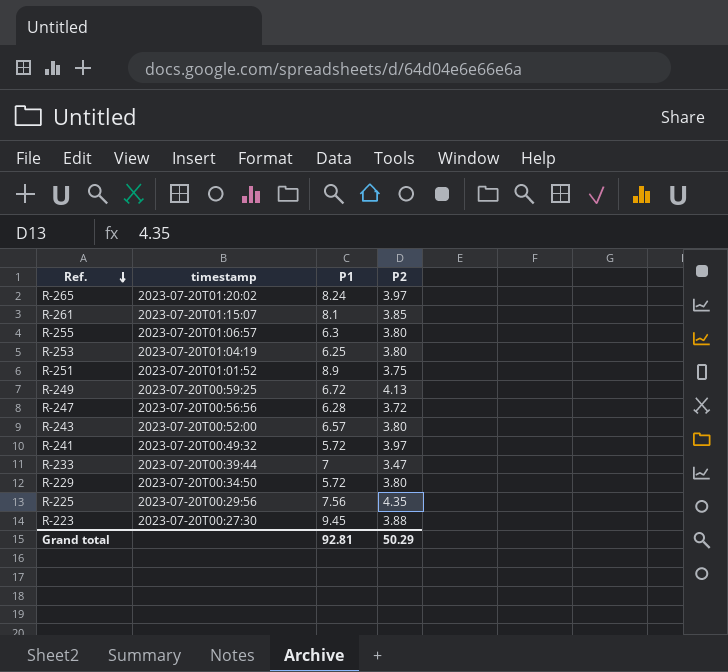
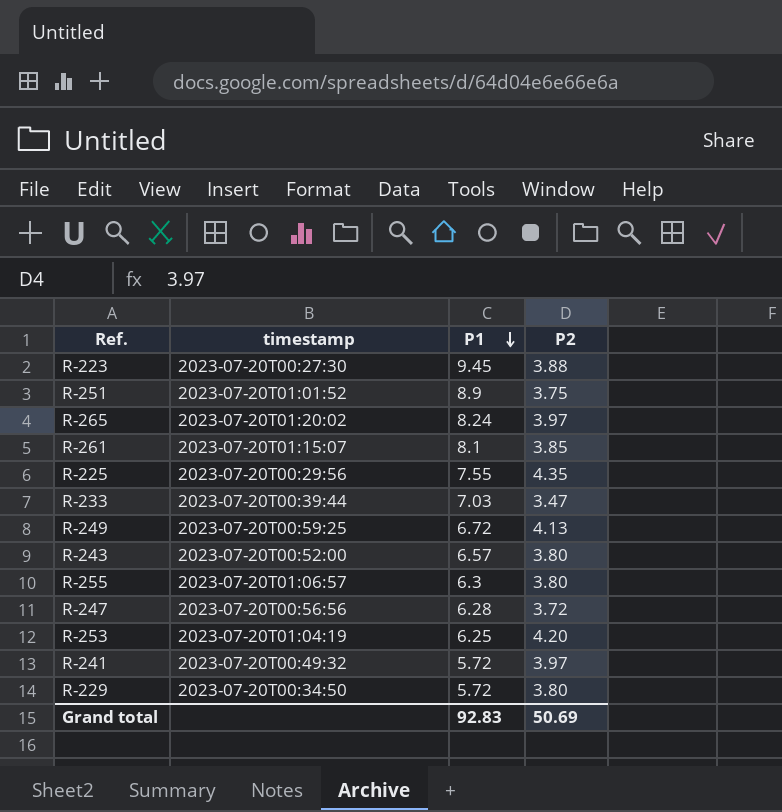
row order: Ref. descending -> P1 descending
R-225 | P1: 7.56 -> 7.55
R-233 | P1: 7 -> 7.03
R-253 | P2: 3.80 -> 4.20
Grand total | P1: 92.81 -> 92.83
Grand total | P2: 50.29 -> 50.69

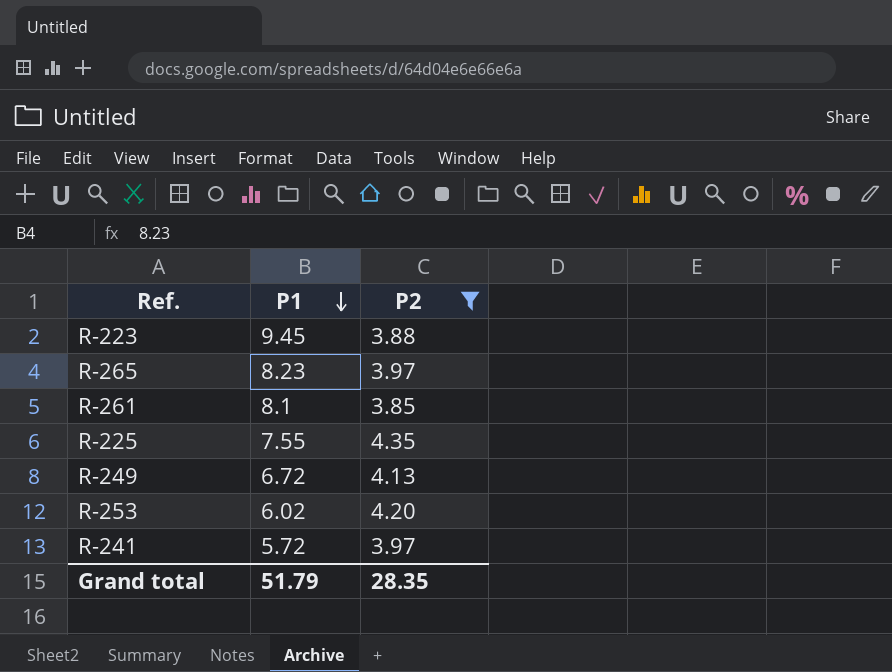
filter: none -> P2 >= 3.85
column timestamp | position: 2 -> none
R-265 | P1: 8.24 -> 8.23
R-253 | P1: 6.25 -> 6.02
Grand total | P1: 92.83 -> 51.79
Grand total | P2: 50.69 -> 28.35

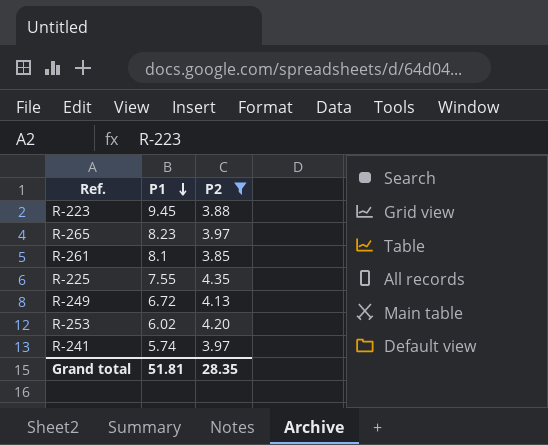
R-241 | P1: 5.72 -> 5.74
Grand total | P1: 51.79 -> 51.81

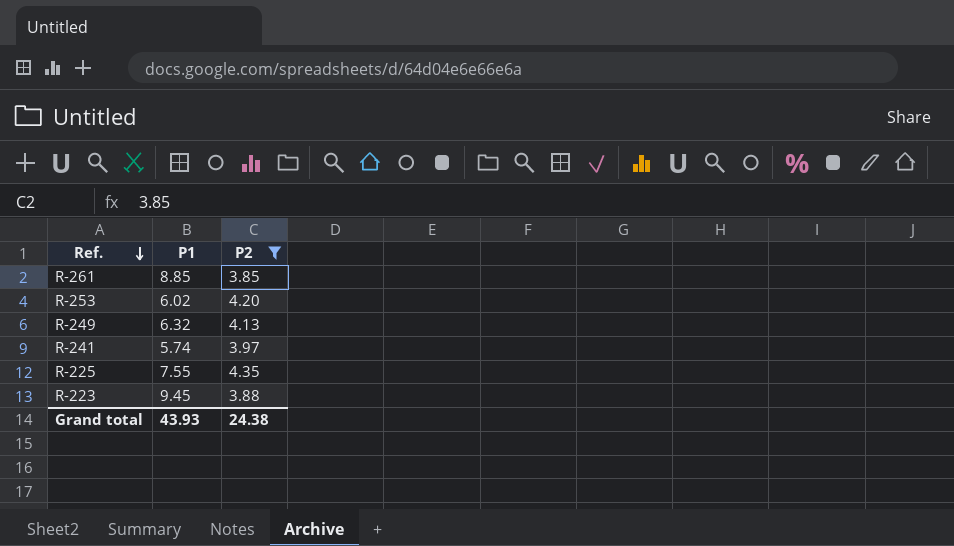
row order: P1 descending -> Ref. descending
row R-265: 8.23 | 3.97 -> none
R-261 | P1: 8.1 -> 8.85
R-249 | P1: 6.72 -> 6.32
Grand total | P1: 51.81 -> 43.93
Grand total | P2: 28.35 -> 24.38

